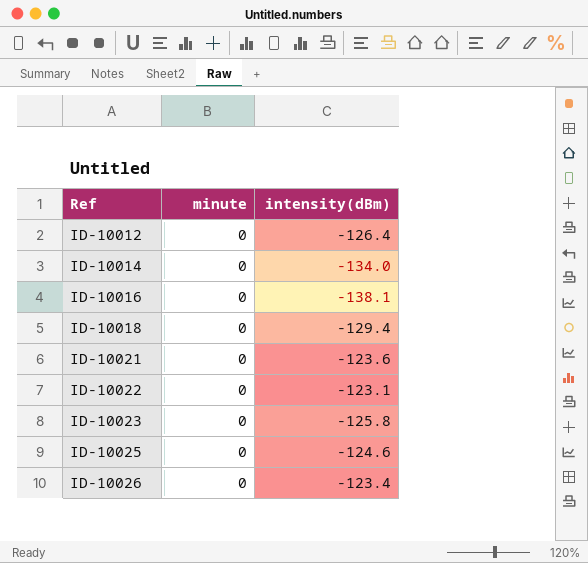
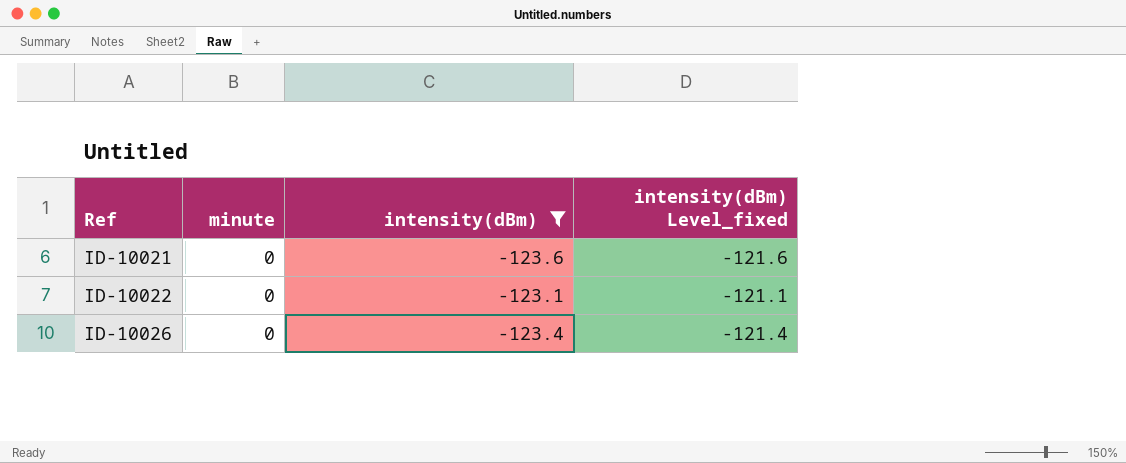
filter: none -> intensity(dBm) >= -123.6
column intensity(dBm) Level_fixed | formula: none -> [intensity(dBm)] + 2

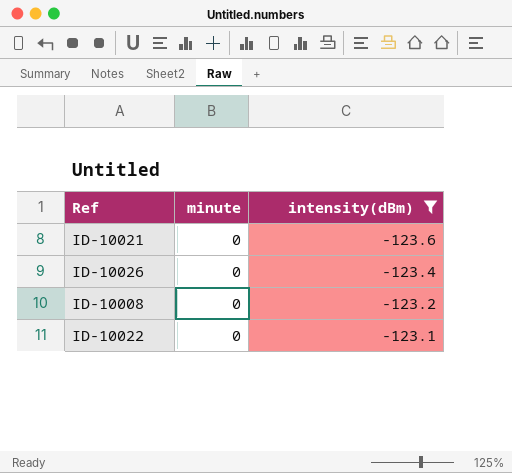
row order: Ref ascending -> intensity(dBm) ascending
column intensity(dBm) Level_fixed | formula: [intensity(dBm)] + 2 -> none
row ID-10008: none -> 0 | -123.2

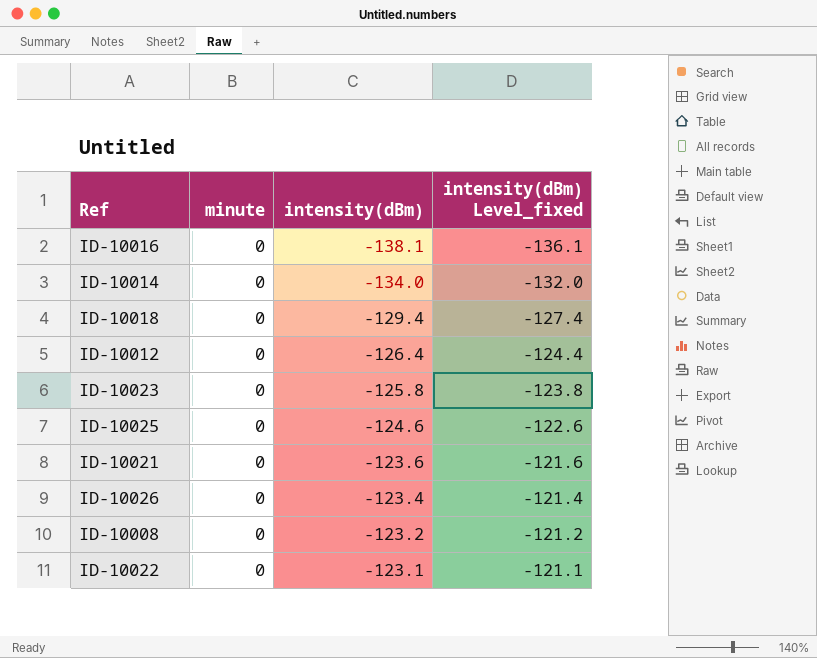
filter: intensity(dBm) >= -123.6 -> none
column intensity(dBm) Level_fixed | formula: none -> [intensity(dBm)] + 2

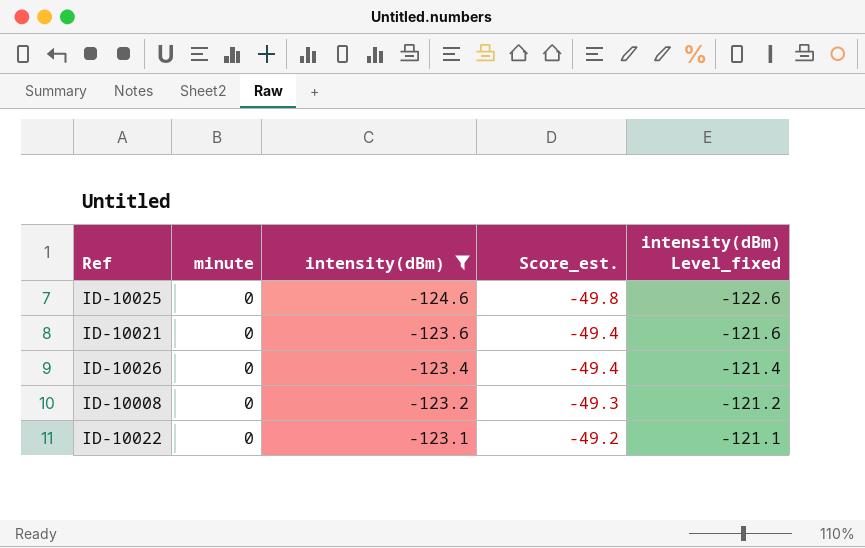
filter: none -> intensity(dBm) >= -124.6
column Score_est. | formula: none -> [intensity(dBm)] * 0.4

